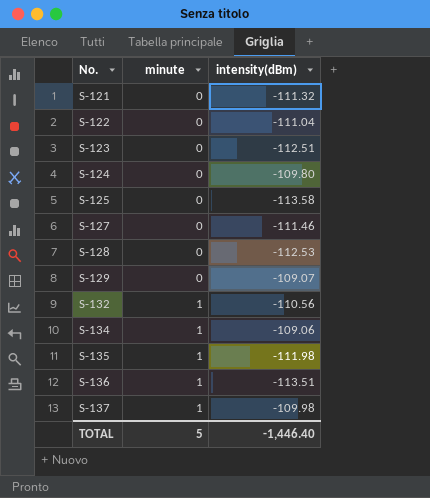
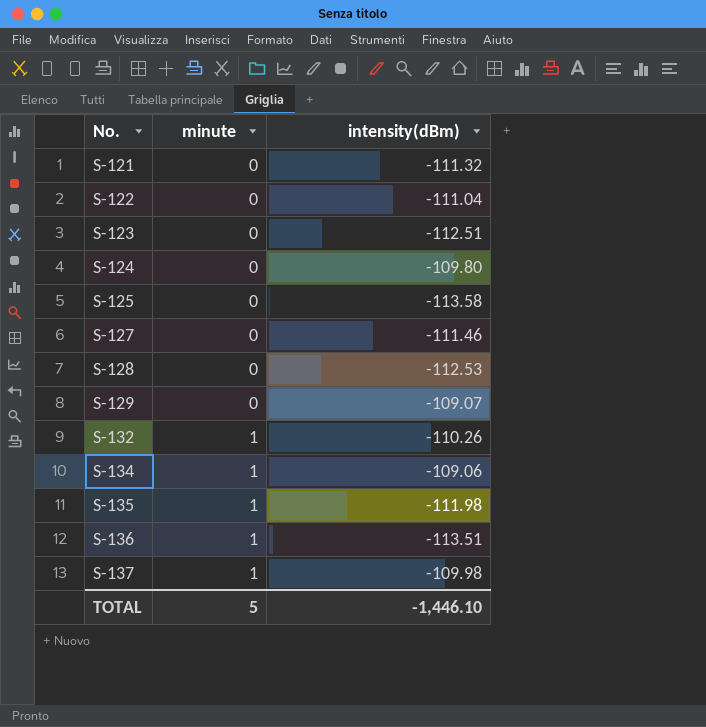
S-132 | intensity(dBm): -110.56 -> -110.26
TOTAL | intensity(dBm): -1,446.40 -> -1,446.10

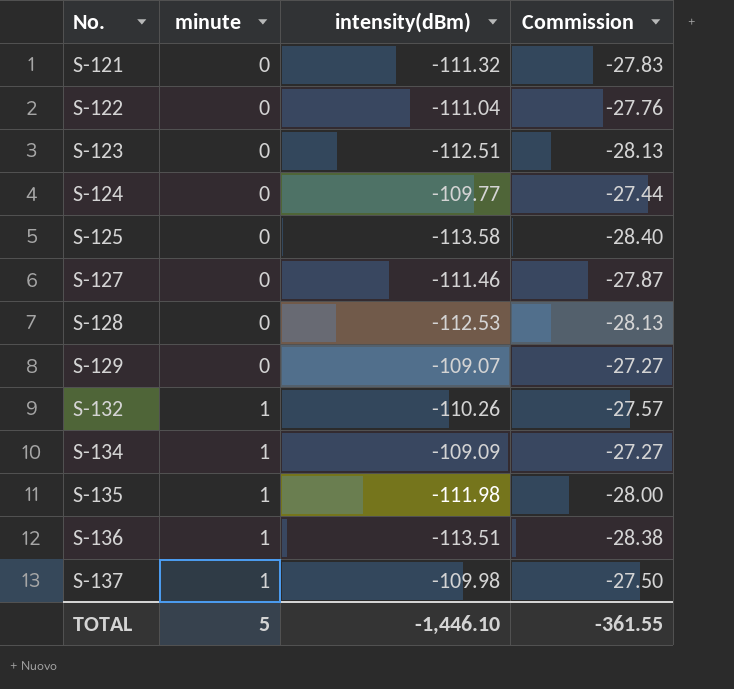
column Commission | formula: none -> [intensity(dBm)] * 0.25
S-124 | intensity(dBm): -109.80 -> -109.77
S-134 | intensity(dBm): -109.06 -> -109.09

